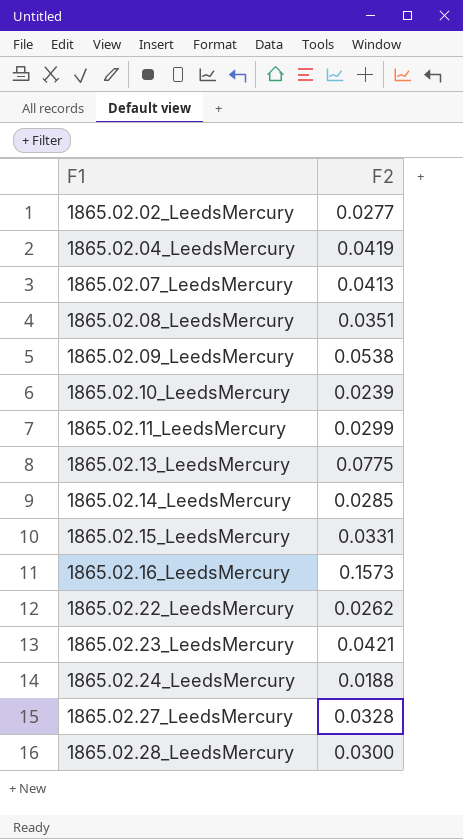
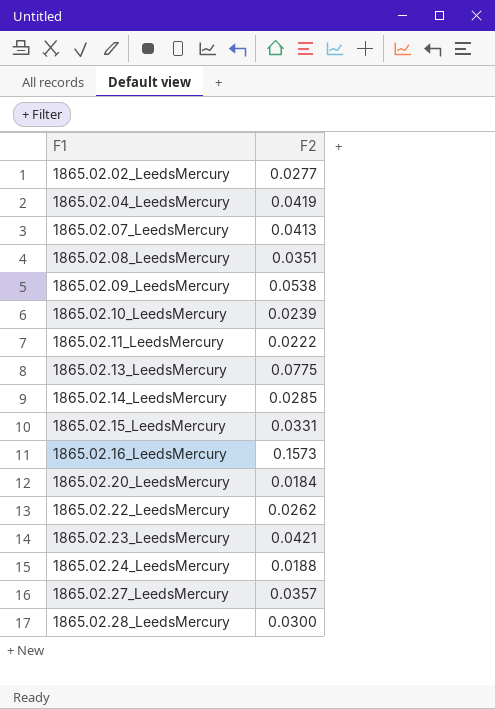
1865.02.11_LeedsMercury | F2: 0.0299 -> 0.0222
row 1865.02.20_LeedsMercury: none -> 0.0184
1865.02.27_LeedsMercury | F2: 0.0328 -> 0.0357

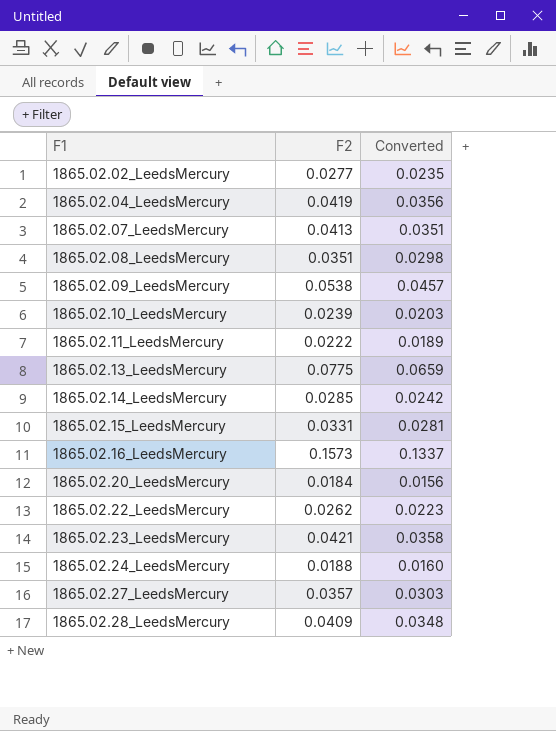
column Converted | formula: none -> [F2] * 0.85
1865.02.28_LeedsMercury | F2: 0.0300 -> 0.0409

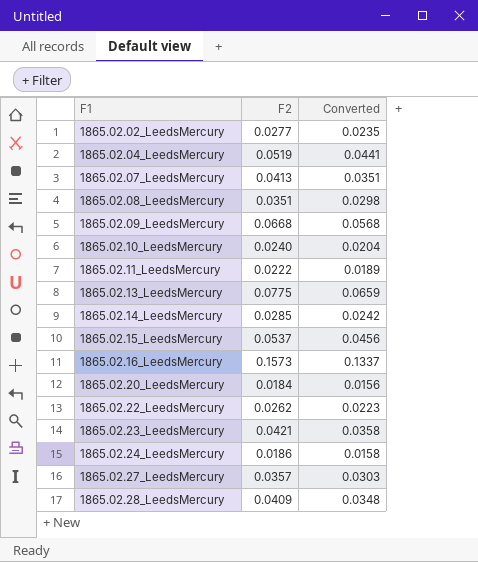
1865.02.04_LeedsMercury | F2: 0.0419 -> 0.0519
1865.02.04_LeedsMercury | Converted: 0.0356 -> 0.0441
1865.02.09_LeedsMercury | F2: 0.0538 -> 0.0668
1865.02.09_LeedsMercury | Converted: 0.0457 -> 0.0568
1865.02.10_LeedsMercury | F2: 0.0239 -> 0.0240
1865.02.10_LeedsMercury | Converted: 0.0203 -> 0.0204
1865.02.15_LeedsMercury | F2: 0.0331 -> 0.0537
1865.02.15_LeedsMercury | Converted: 0.0281 -> 0.0456
1865.02.24_LeedsMercury | F2: 0.0188 -> 0.0186
1865.02.24_LeedsMercury | Converted: 0.0160 -> 0.0158

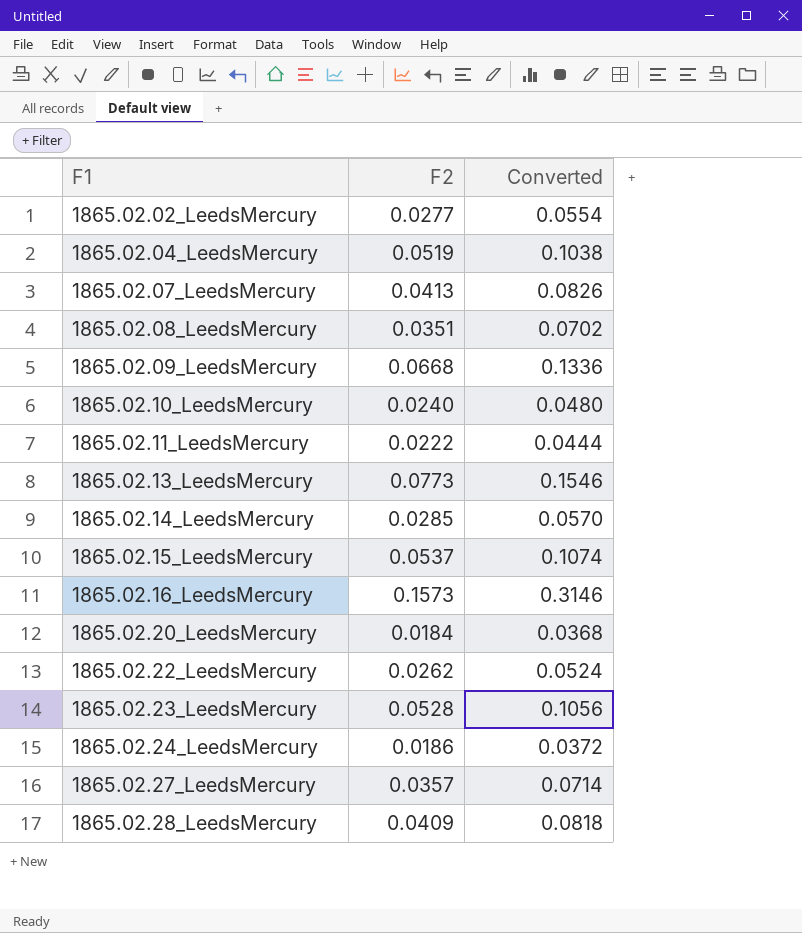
column Converted | formula: [F2] * 0.85 -> [F2] * 2
1865.02.13_LeedsMercury | F2: 0.0775 -> 0.0773
1865.02.23_LeedsMercury | F2: 0.0421 -> 0.0528

